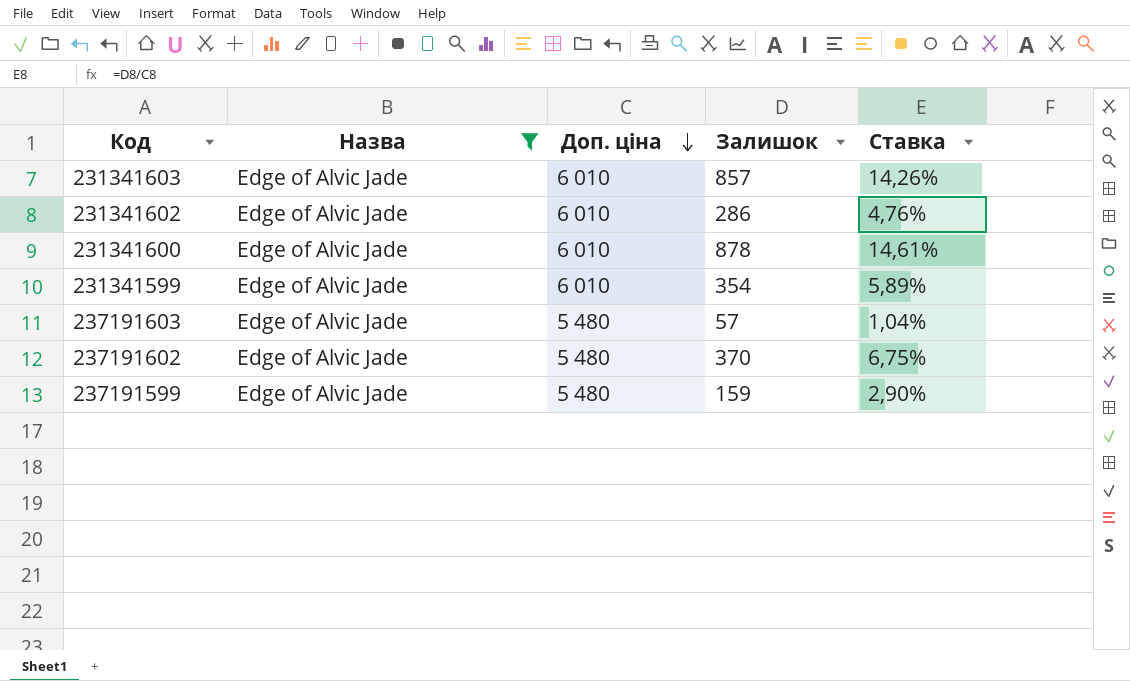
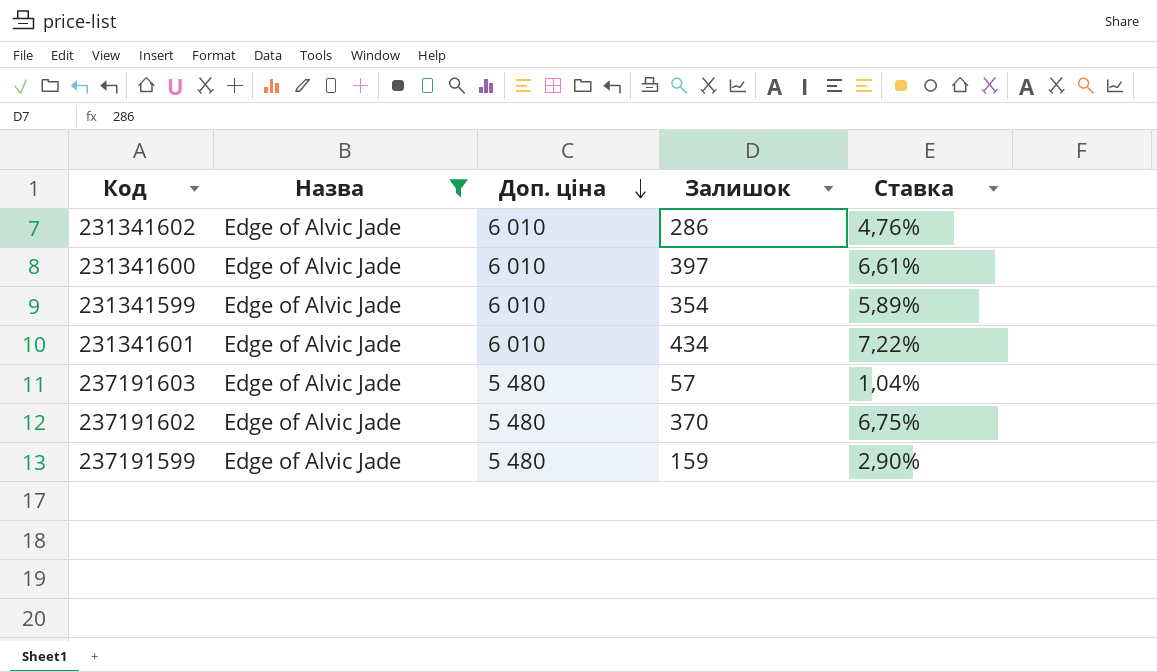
row 231341603: Edge of Alvic Jade | 6 010 | 857 | 14,26% -> none
231341600 | Залишок: 878 -> 397
231341600 | Ставка: 14,61% -> 6,61%
row 231341601: none -> Edge of Alvic Jade | 6 010 | 434 | 7,22%

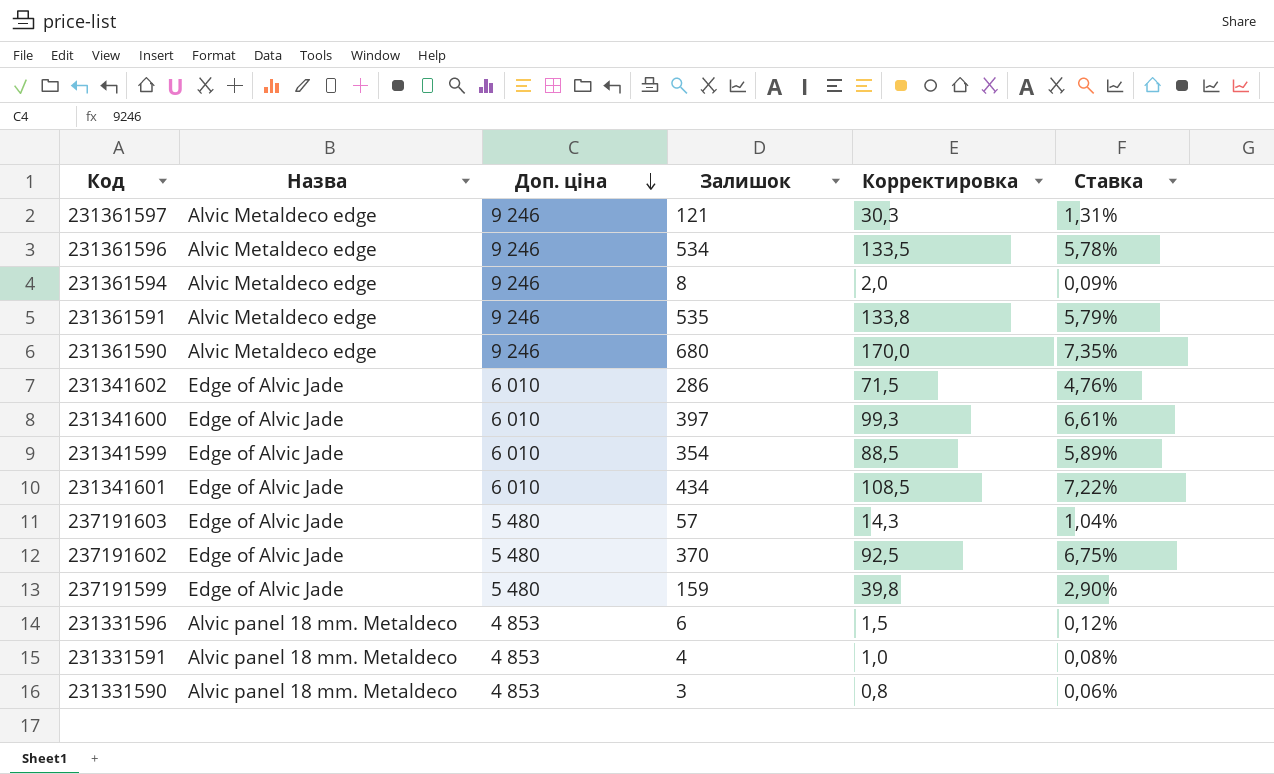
filter: Назва = Edge of Alvic Jade -> none
column Корректировка | formula: none -> [Залишок] * 0,25

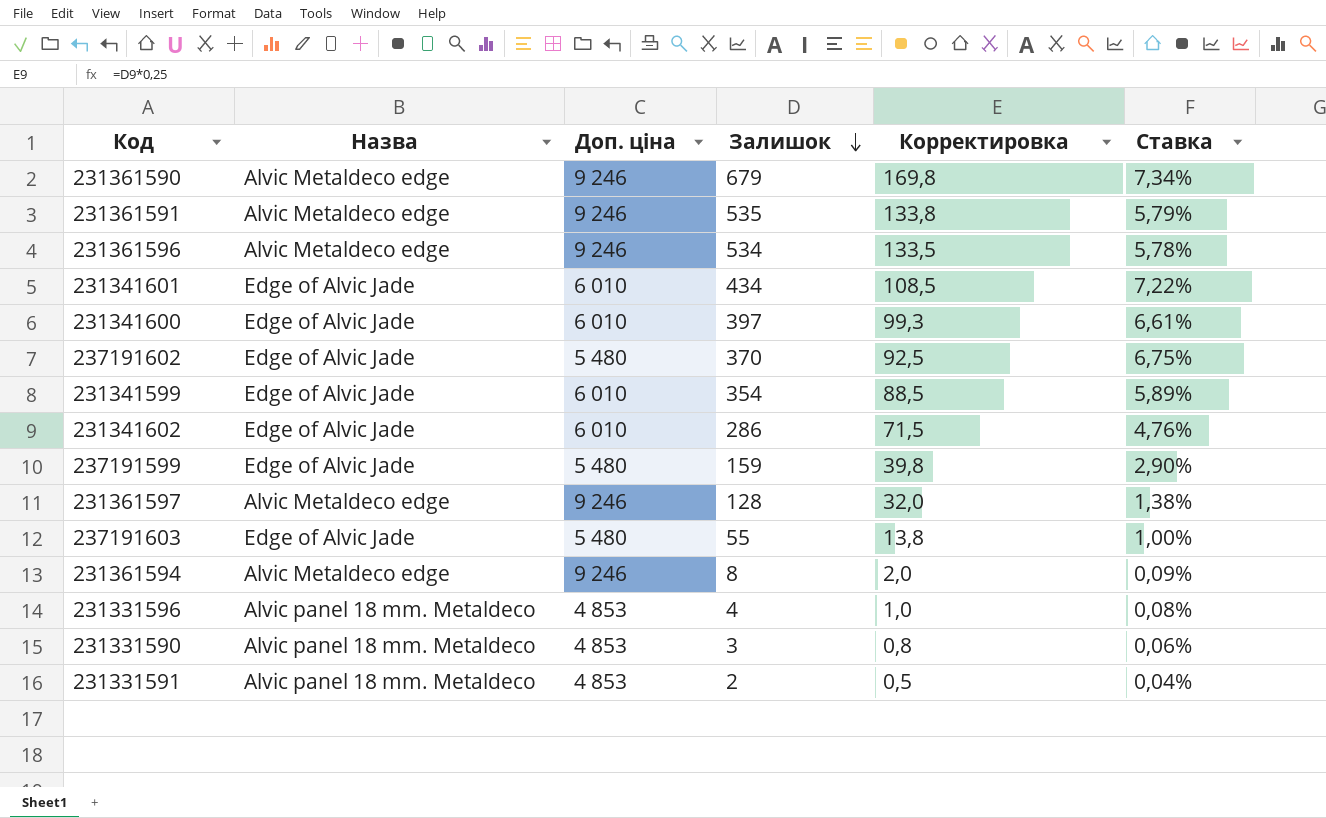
row order: Доп. ціна descending -> Залишок descending
231361590 | Залишок: 680 -> 679
231361590 | Корректировка: 170,0 -> 169,8
231361590 | Ставка: 7,35% -> 7,34%
231361597 | Залишок: 121 -> 128
231361597 | Корректировка: 30,3 -> 32,0
231361597 | Ставка: 1,31% -> 1,38%
237191603 | Залишок: 57 -> 55
237191603 | Корректировка: 14,3 -> 13,8
237191603 | Ставка: 1,04% -> 1,00%
231331596 | Залишок: 6 -> 4
231331596 | Корректировка: 1,5 -> 1,0
231331596 | Ставка: 0,12% -> 0,08%
231331591 | Залишок: 4 -> 2
231331591 | Корректировка: 1,0 -> 0,5
231331591 | Ставка: 0,08% -> 0,04%

